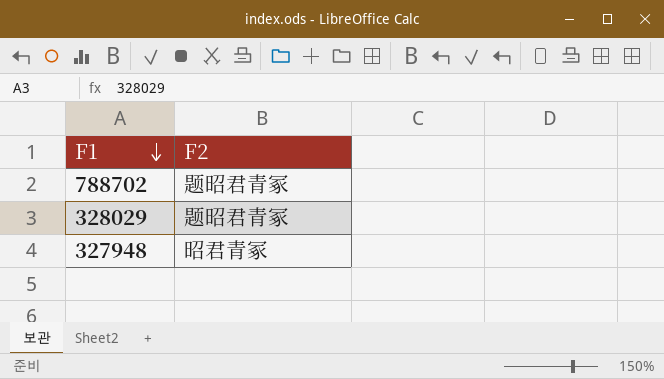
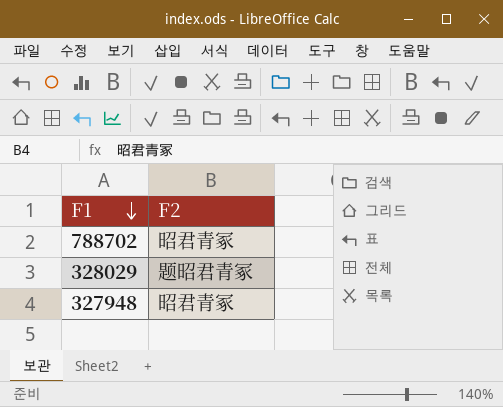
788702 | F2: 题昭君青冢 -> 昭君青冢

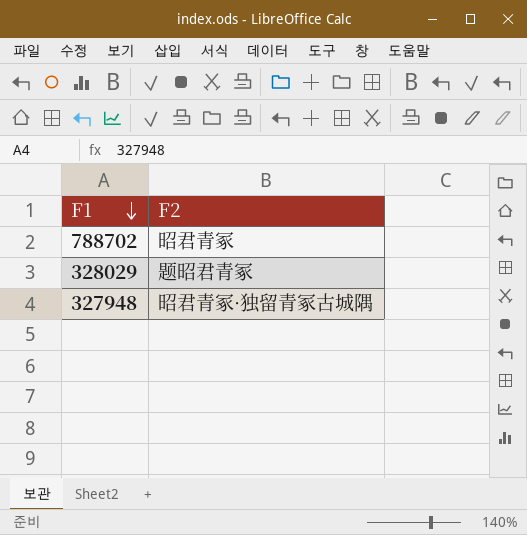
327948 | F2: 昭君青冢 -> 昭君青冢·独留青冢古城隅

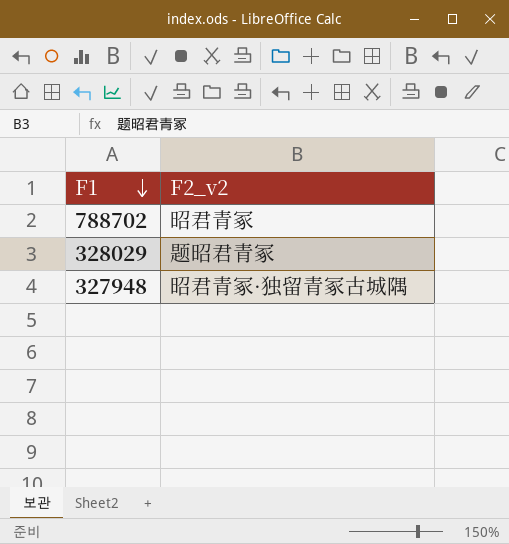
column name: F2 -> F2_v2

